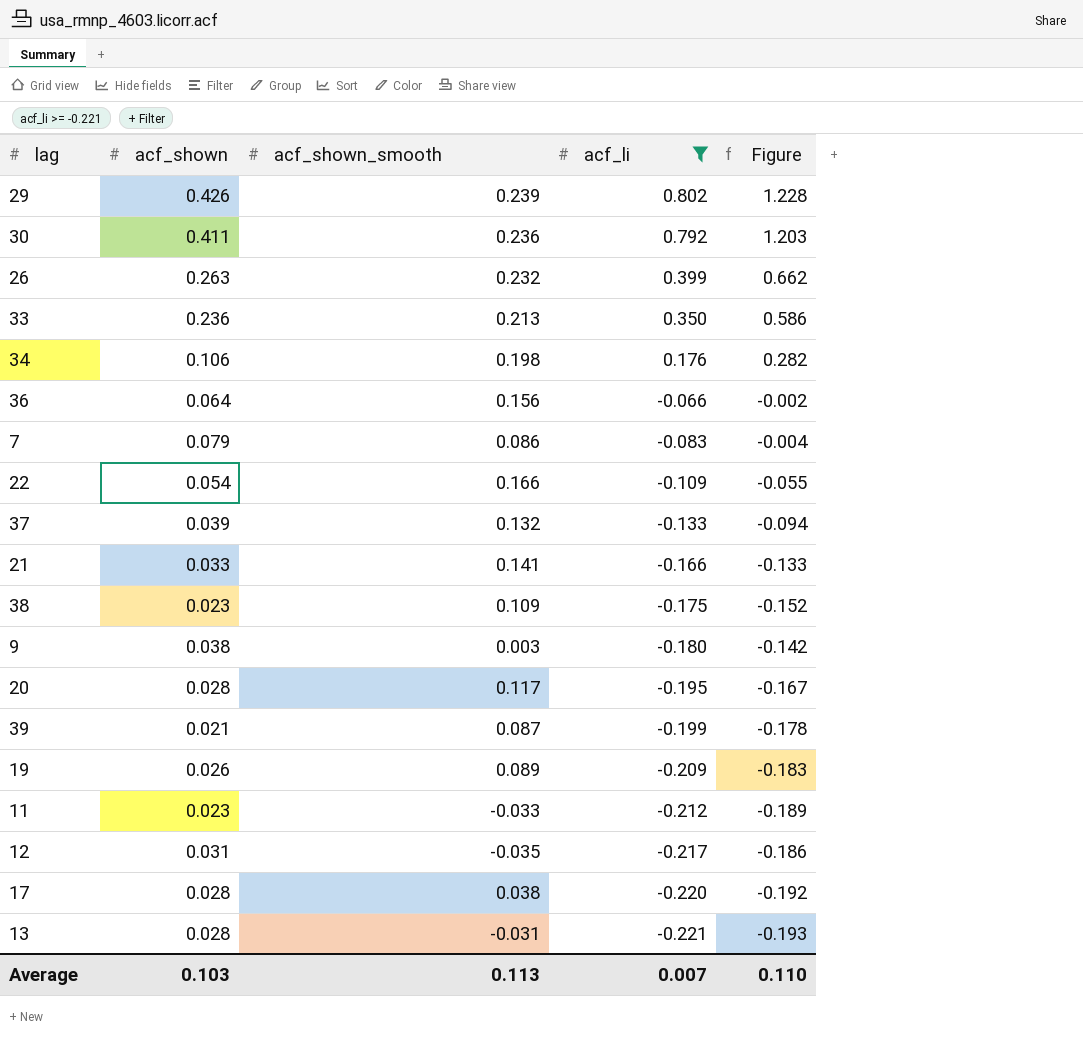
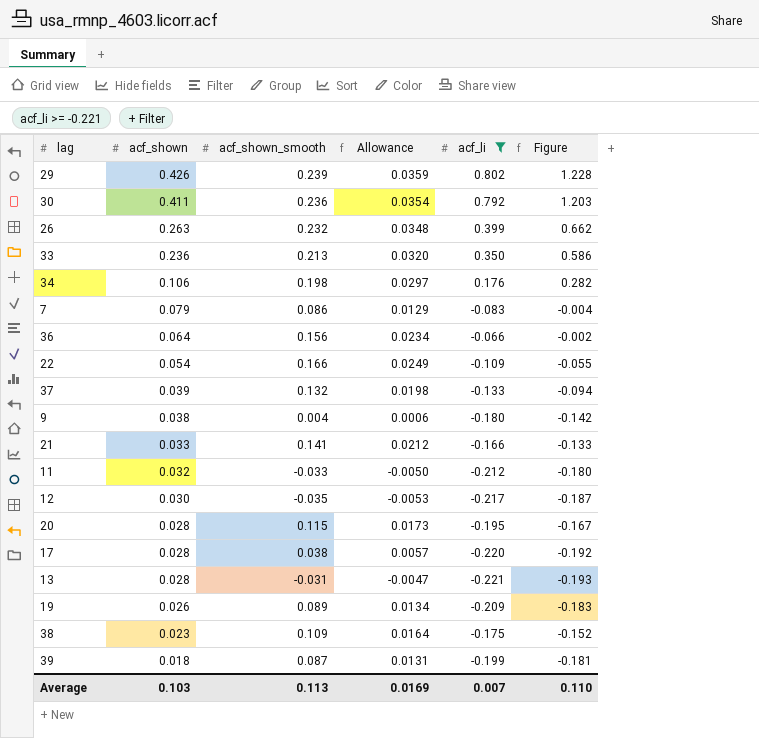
row order: acf_li descending -> acf_shown descending
column Allowance | formula: none -> [acf_shown_smooth] * 0.15
9 | acf_shown_smooth: 0.003 -> 0.004
11 | acf_shown: 0.023 -> 0.032
11 | Figure: -0.189 -> -0.180
12 | acf_shown: 0.031 -> 0.030
12 | Figure: -0.186 -> -0.187
20 | acf_shown_smooth: 0.117 -> 0.115
39 | acf_shown: 0.021 -> 0.018
39 | Figure: -0.178 -> -0.181

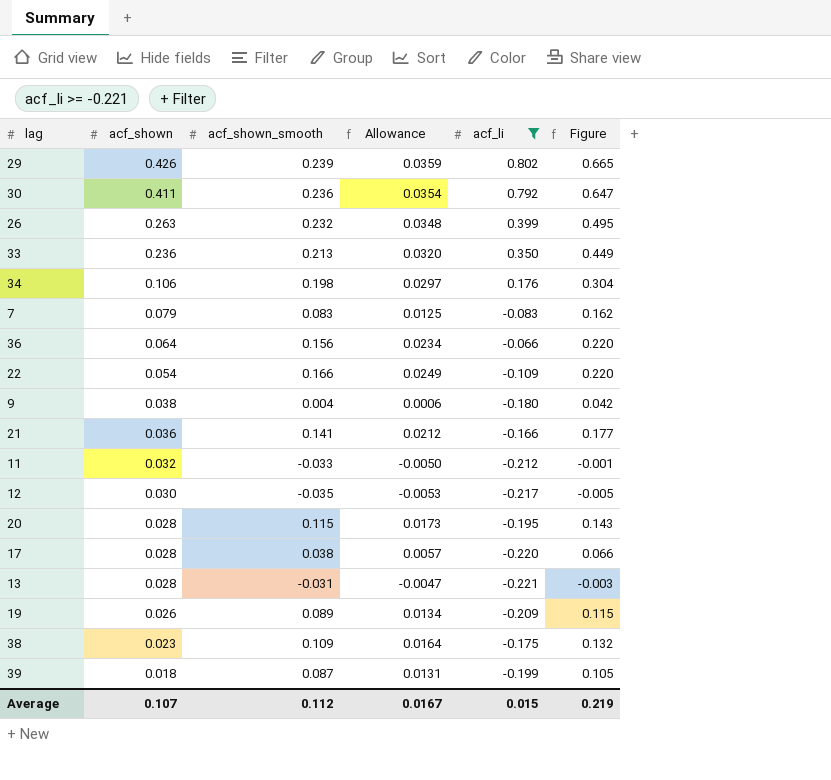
column Figure | formula: [acf_shown] + [acf_li] -> [acf_shown] + [acf_shown_smooth]
row 37: 0.039 | 0.132 | 0.0198 | -0.133 | -0.094 -> none
7 | acf_shown_smooth: 0.086 -> 0.083
7 | Allowance: 0.0129 -> 0.0125
21 | acf_shown: 0.033 -> 0.036
Average | acf_shown: 0.103 -> 0.107
Average | acf_shown_smooth: 0.113 -> 0.112
Average | Allowance: 0.0169 -> 0.0167
Average | acf_li: 0.007 -> 0.015
Average | Figure: 0.110 -> 0.219

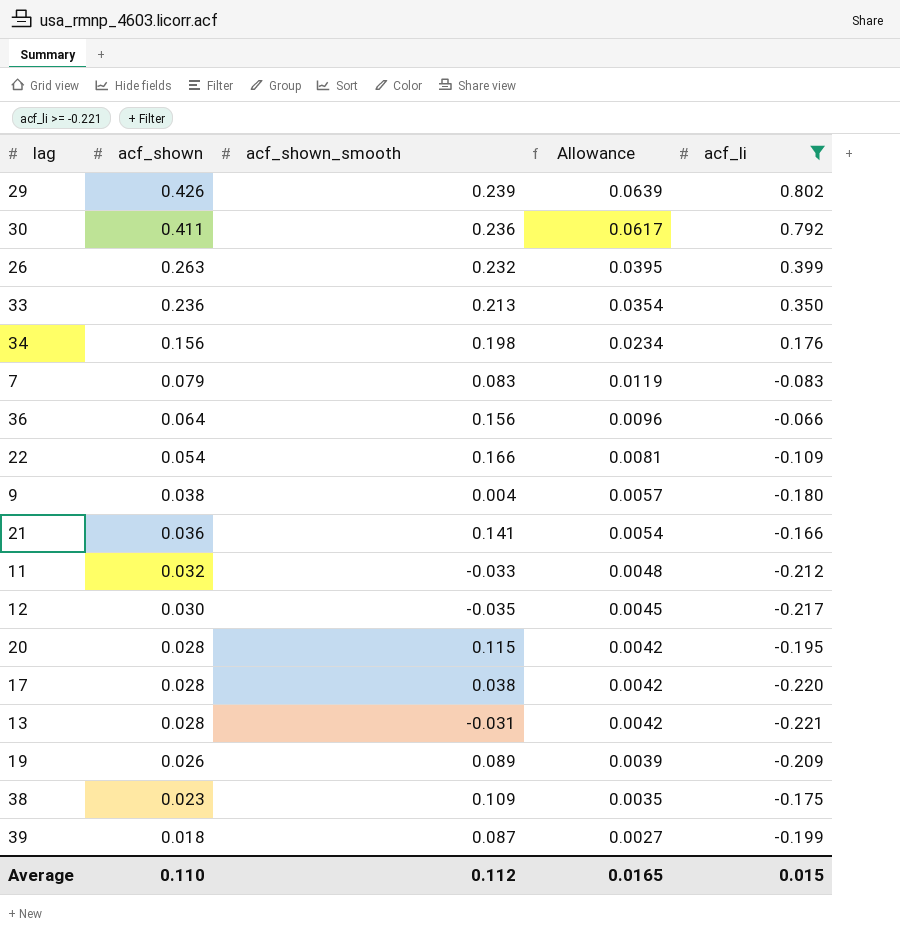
column Figure | formula: [acf_shown] + [acf_shown_smooth] -> none
column Allowance | formula: [acf_shown_smooth] * 0.15 -> [acf_shown] * 0.15
34 | acf_shown: 0.106 -> 0.156
Average | acf_shown: 0.107 -> 0.110
Average | Allowance: 0.0167 -> 0.0165

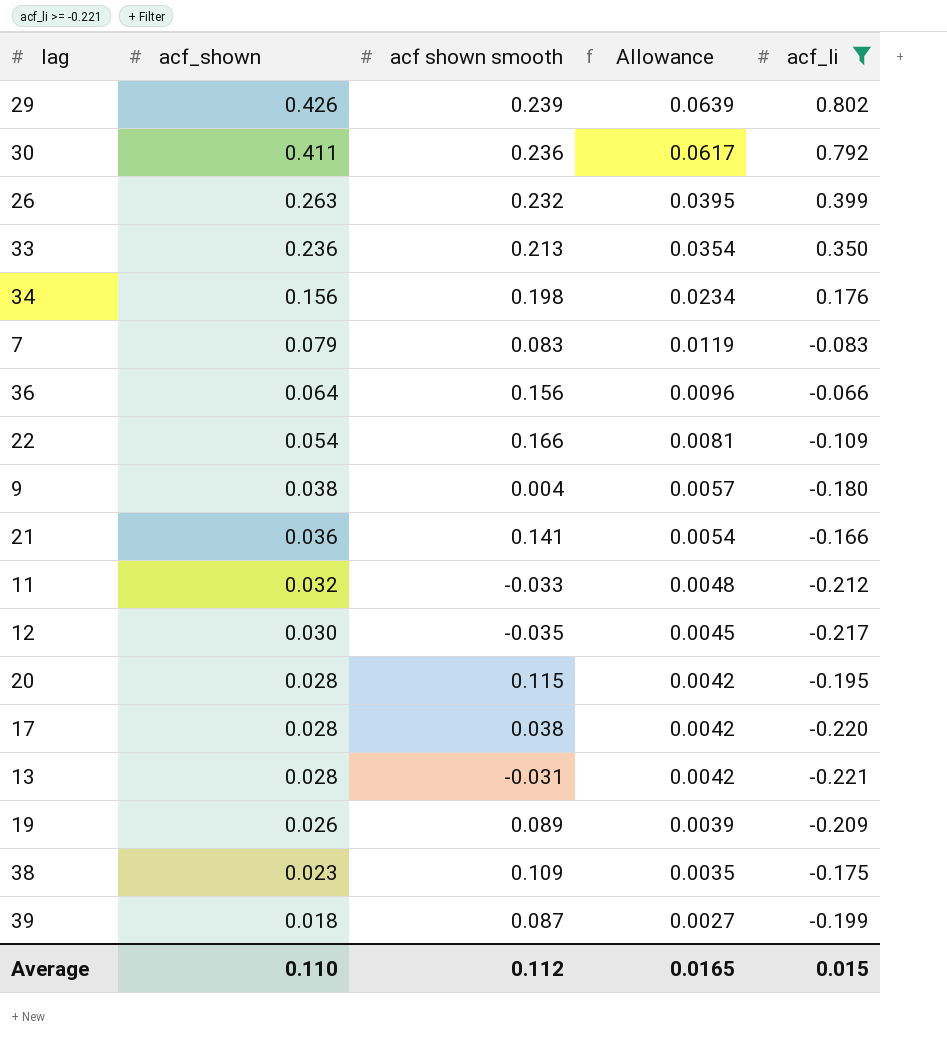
column name: acf_shown_smooth -> acf shown smooth

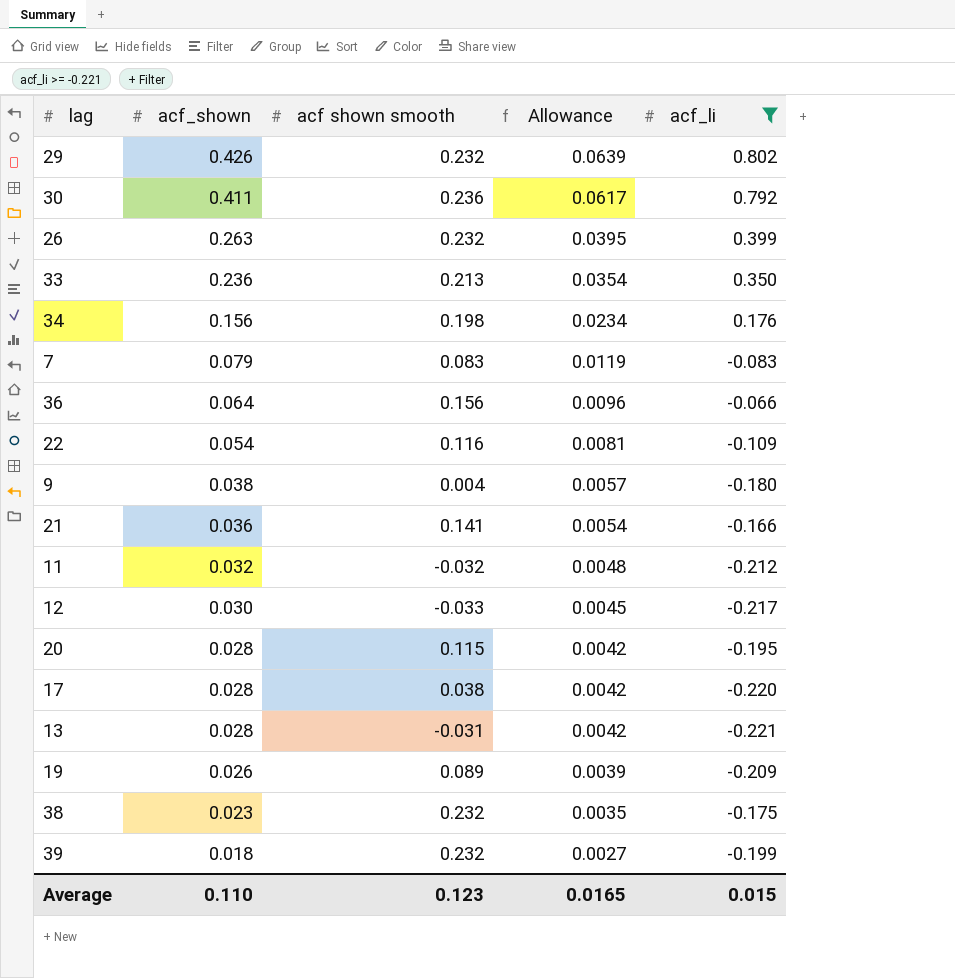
29 | acf shown smooth: 0.239 -> 0.232
22 | acf shown smooth: 0.166 -> 0.116
11 | acf shown smooth: -0.033 -> -0.032
12 | acf shown smooth: -0.035 -> -0.033
38 | acf shown smooth: 0.109 -> 0.232
39 | acf shown smooth: 0.087 -> 0.232
Average | acf shown smooth: 0.112 -> 0.123

